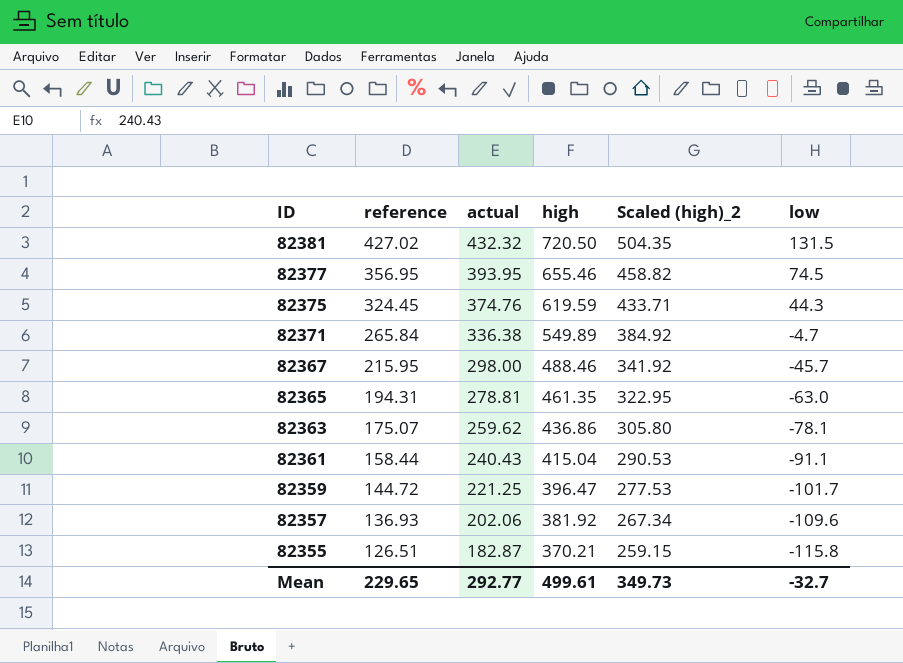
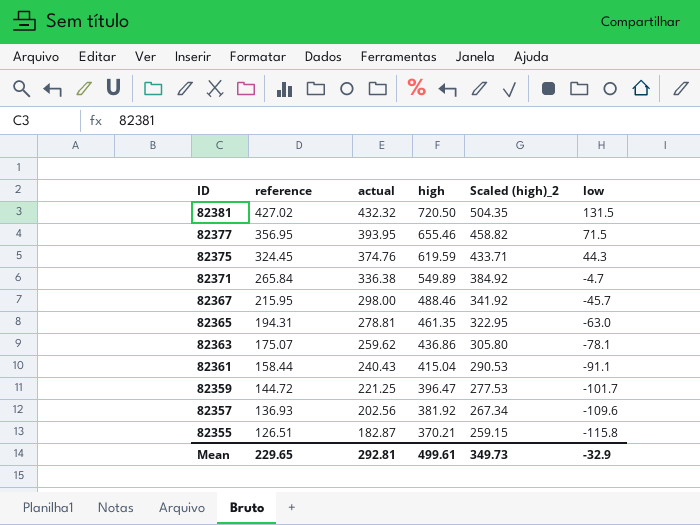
82377 | low: 74.5 -> 71.5
82357 | actual: 202.06 -> 202.56
Mean | actual: 292.77 -> 292.81
Mean | low: -32.7 -> -32.9

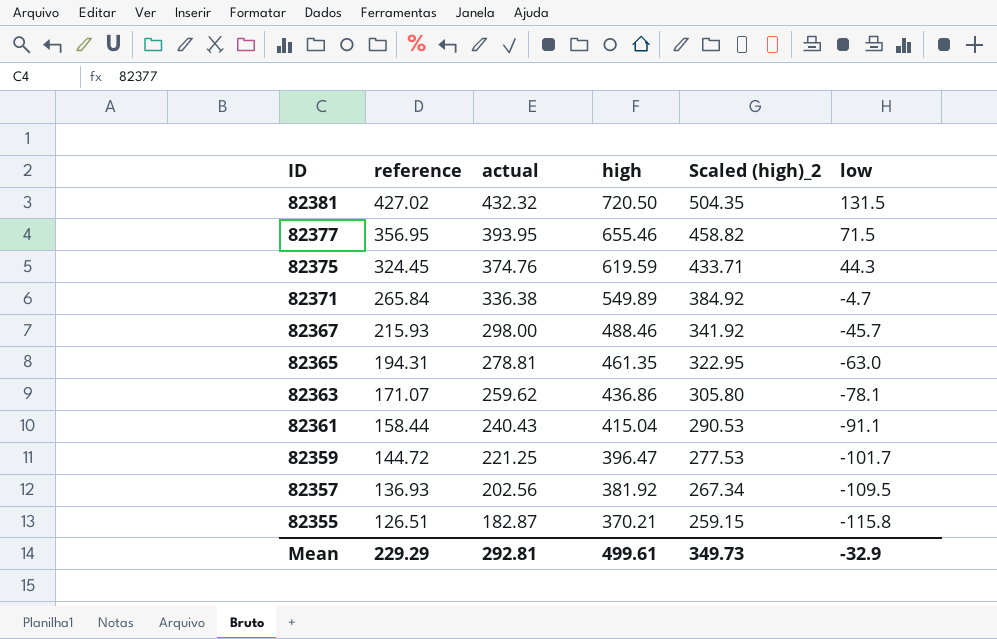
82367 | reference: 215.95 -> 215.93
82363 | reference: 175.07 -> 171.07
82357 | low: -109.6 -> -109.5
Mean | reference: 229.65 -> 229.29

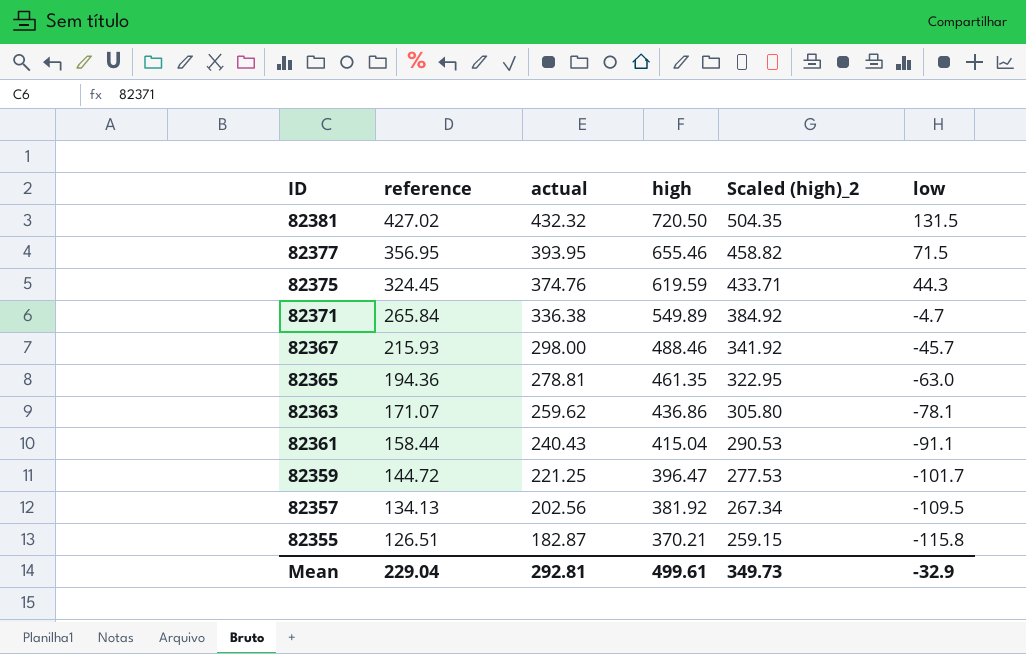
82365 | reference: 194.31 -> 194.36
82357 | reference: 136.93 -> 134.13
Mean | reference: 229.29 -> 229.04

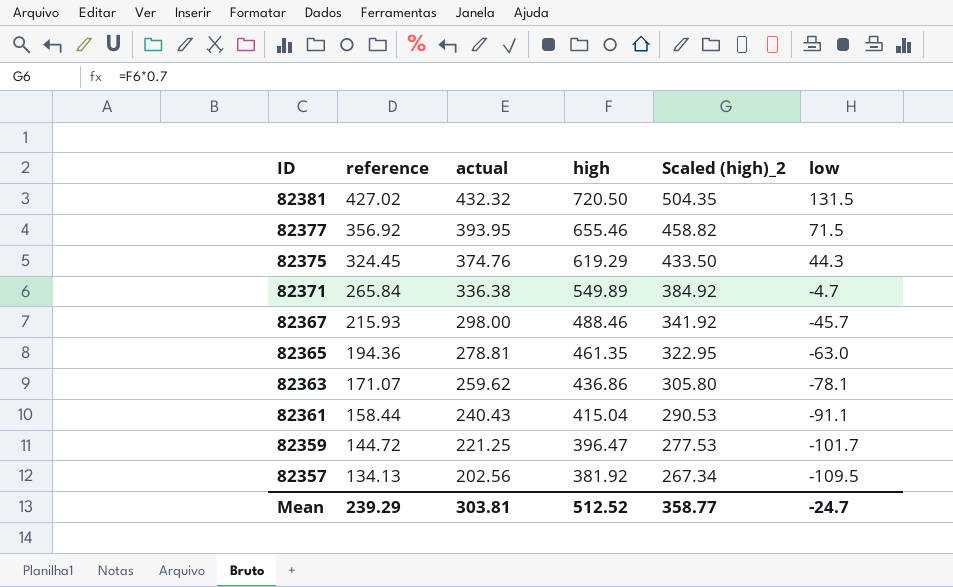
row 82355: 126.51 | 182.87 | 370.21 | 259.15 | -115.8 -> none
82377 | reference: 356.95 -> 356.92
82375 | high: 619.59 -> 619.29
82375 | Scaled (high)_2: 433.71 -> 433.50
Mean | reference: 229.04 -> 239.29
Mean | actual: 292.81 -> 303.81
Mean | high: 499.61 -> 512.52
Mean | Scaled (high)_2: 349.73 -> 358.77
Mean | low: -32.9 -> -24.7

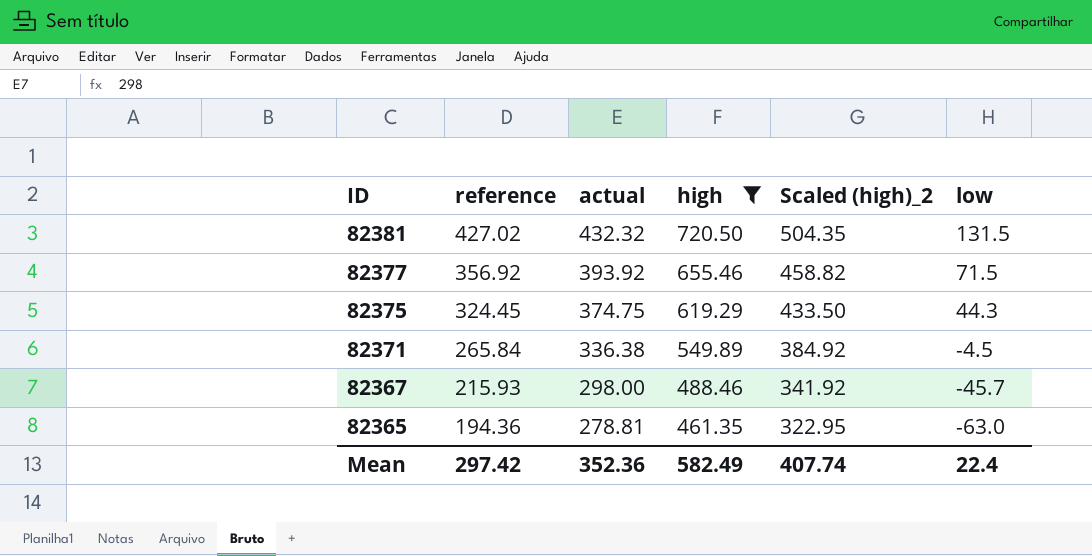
filter: none -> high >= 461.35
82377 | actual: 393.95 -> 393.92
82375 | actual: 374.76 -> 374.75
82371 | low: -4.7 -> -4.5
Mean | reference: 239.29 -> 297.42
Mean | actual: 303.81 -> 352.36
Mean | high: 512.52 -> 582.49
Mean | Scaled (high)_2: 358.77 -> 407.74
Mean | low: -24.7 -> 22.4

